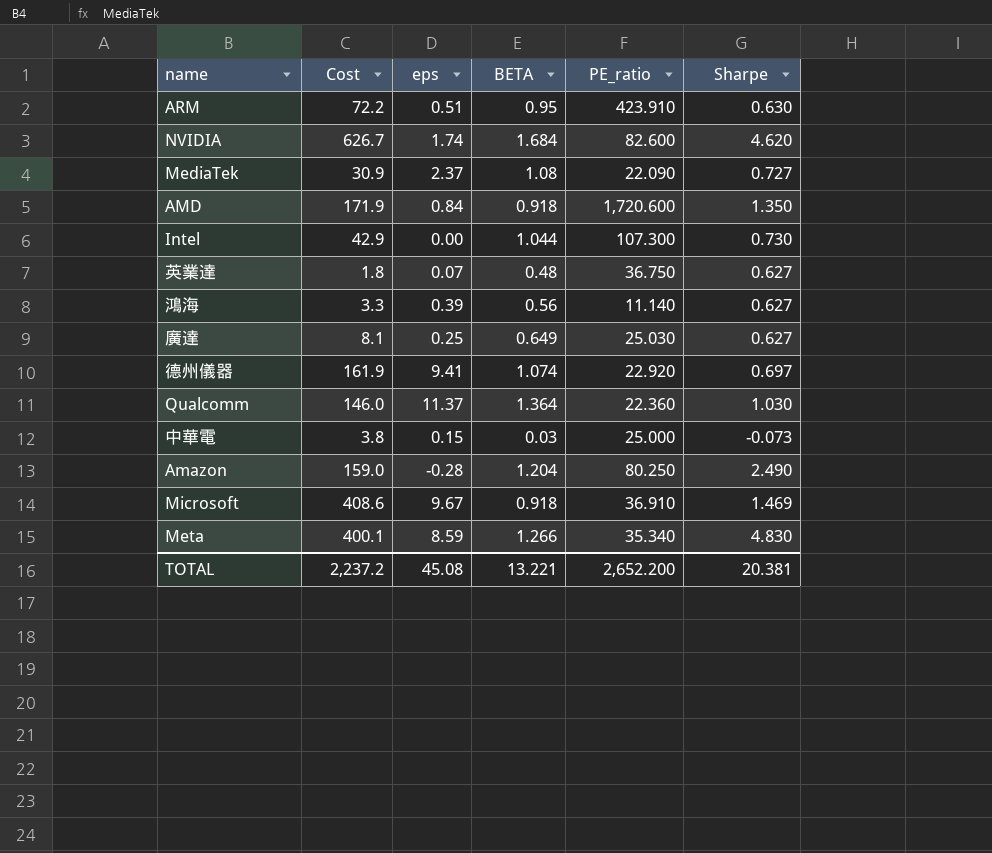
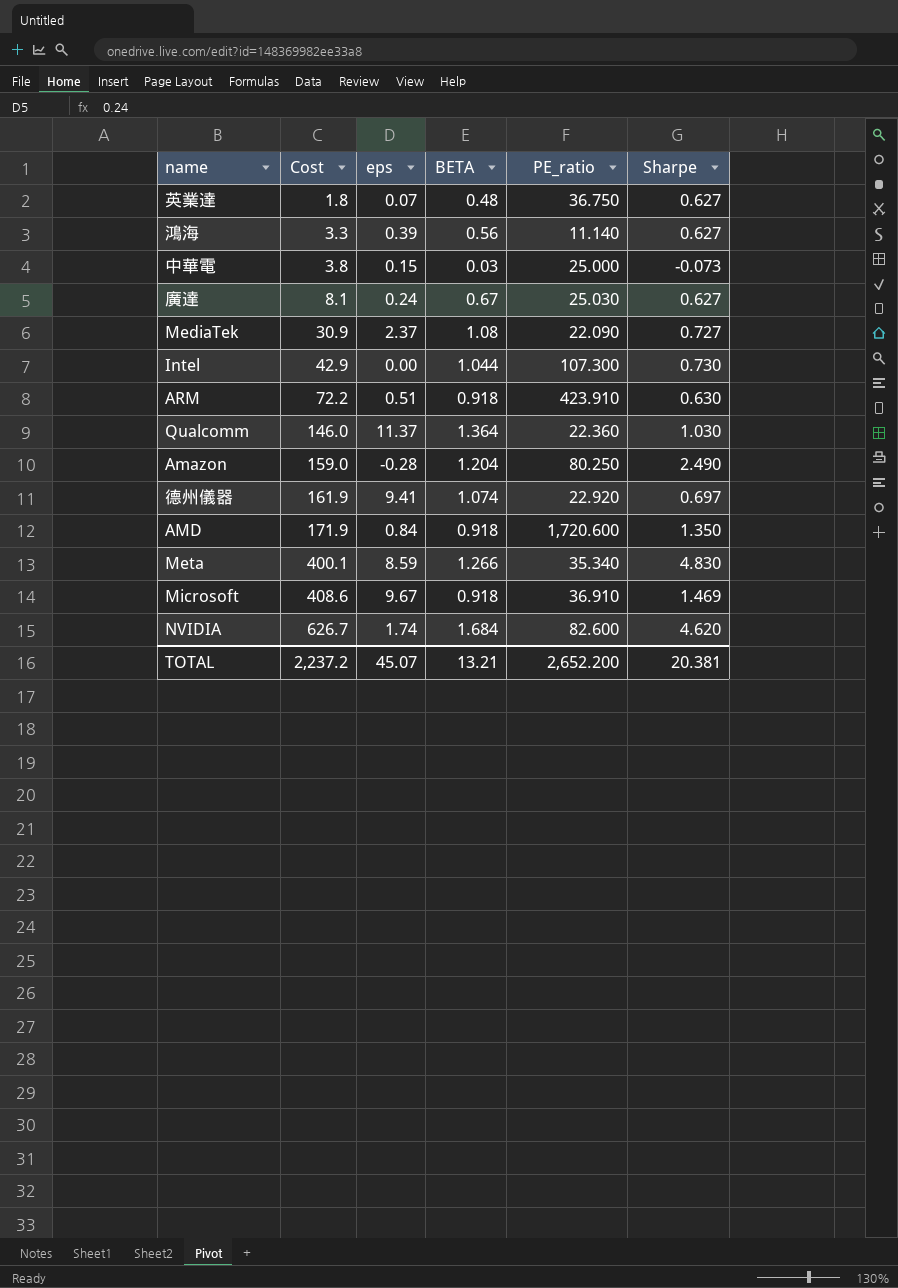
row order: none -> Cost ascending
廣達 | eps: 0.25 -> 0.24
廣達 | BETA: 0.649 -> 0.67
ARM | BETA: 0.95 -> 0.918
TOTAL | eps: 45.08 -> 45.07
TOTAL | BETA: 13.221 -> 13.21

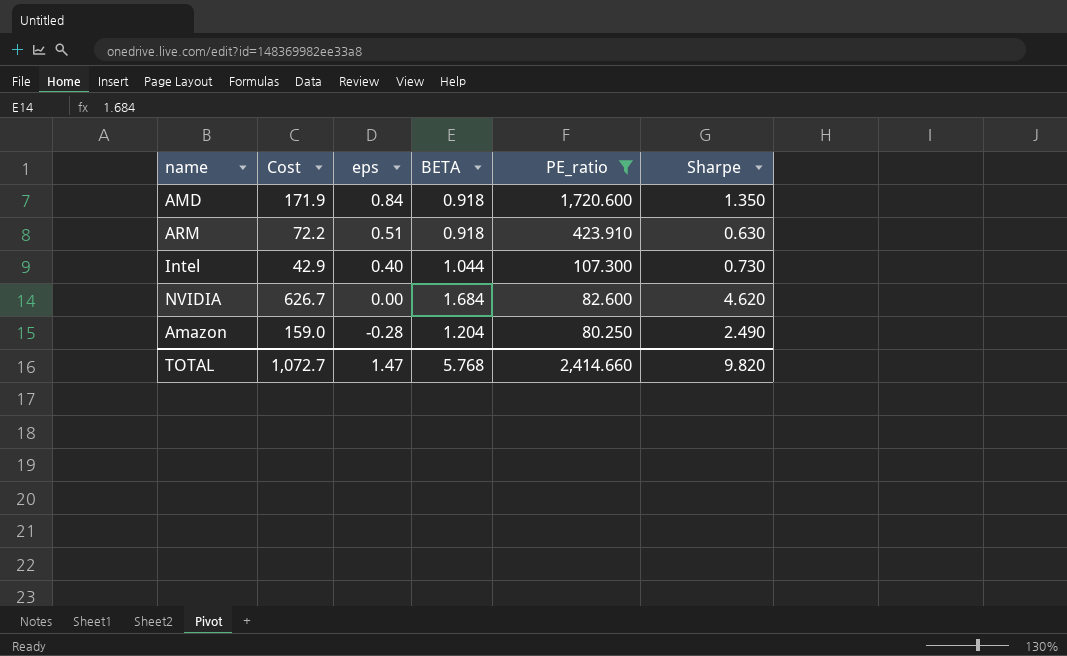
filter: none -> PE_ratio >= 80.250
row order: Cost ascending -> eps descending
Intel | eps: 0.00 -> 0.40
NVIDIA | eps: 1.74 -> 0.00
TOTAL | Cost: 2,237.2 -> 1,072.7
TOTAL | eps: 45.07 -> 1.47
TOTAL | BETA: 13.21 -> 5.768
TOTAL | PE_ratio: 2,652.200 -> 2,414.660
TOTAL | Sharpe: 20.381 -> 9.820

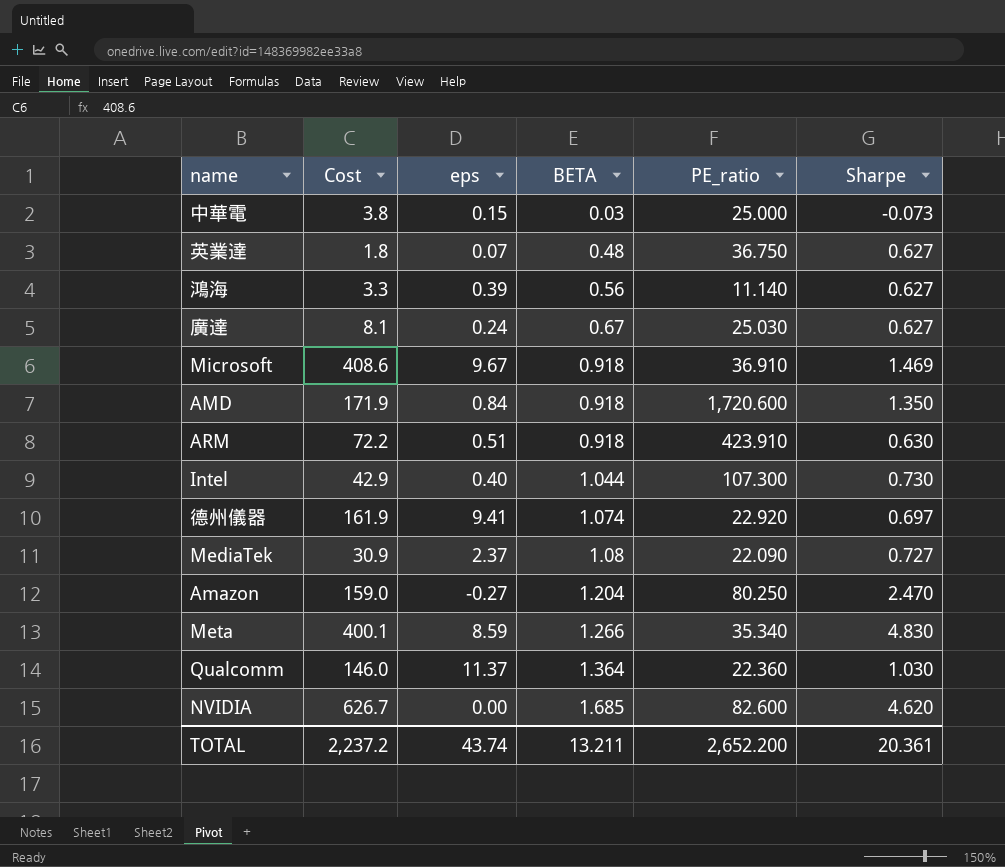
filter: PE_ratio >= 80.250 -> none
row order: eps descending -> BETA ascending
Amazon | eps: -0.28 -> -0.27
Amazon | Sharpe: 2.490 -> 2.470
NVIDIA | BETA: 1.684 -> 1.685
TOTAL | Cost: 1,072.7 -> 2,237.2
TOTAL | eps: 1.47 -> 43.74
TOTAL | BETA: 5.768 -> 13.211
TOTAL | PE_ratio: 2,414.660 -> 2,652.200
TOTAL | Sharpe: 9.820 -> 20.361

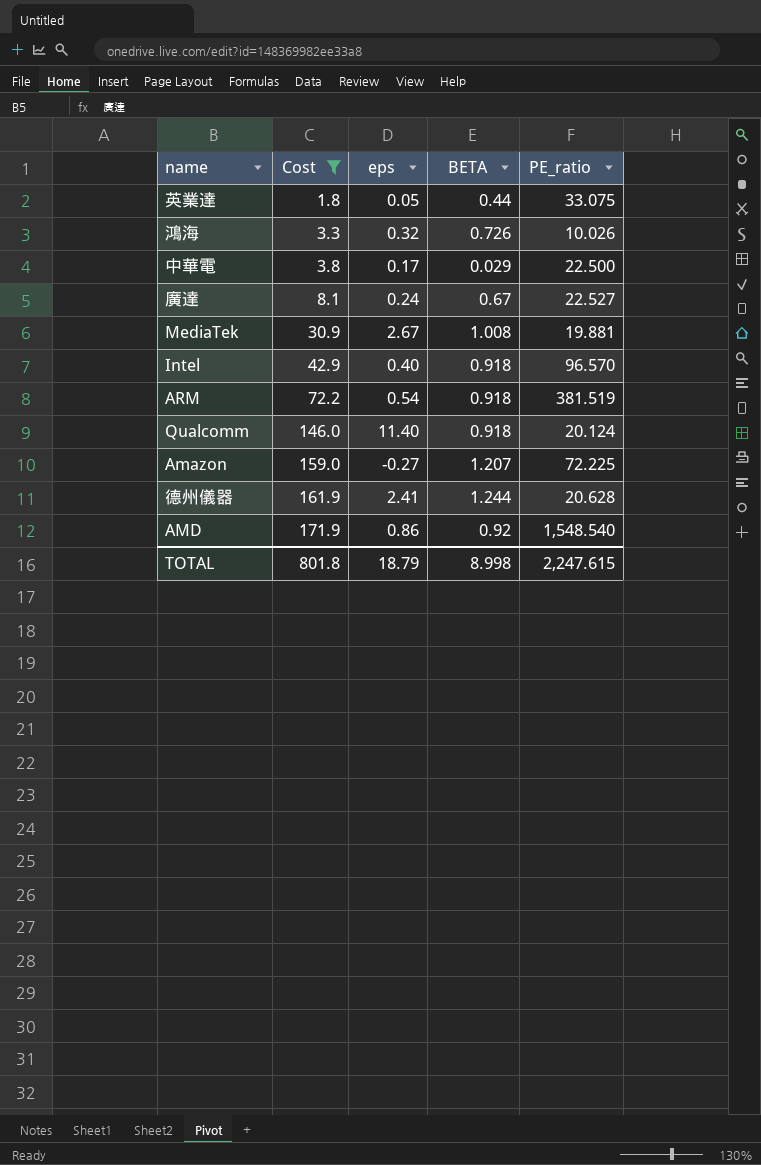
filter: none -> Cost <= 171.9
row order: BETA ascending -> Cost ascending
column Sharpe | position: 6 -> none
英業達 | eps: 0.07 -> 0.05
英業達 | BETA: 0.48 -> 0.44
英業達 | PE_ratio: 36.750 -> 33.075
鴻海 | eps: 0.39 -> 0.32
鴻海 | BETA: 0.56 -> 0.726
鴻海 | PE_ratio: 11.140 -> 10.026
中華電 | eps: 0.15 -> 0.17
中華電 | BETA: 0.03 -> 0.029
中華電 | PE_ratio: 25.000 -> 22.500
廣達 | PE_ratio: 25.030 -> 22.527
MediaTek | eps: 2.37 -> 2.67
MediaTek | BETA: 1.08 -> 1.008
MediaTek | PE_ratio: 22.090 -> 19.881
Intel | BETA: 1.044 -> 0.918
Intel | PE_ratio: 107.300 -> 96.570
ARM | eps: 0.51 -> 0.54
ARM | PE_ratio: 423.910 -> 381.519
Qualcomm | eps: 11.37 -> 11.40
Qualcomm | BETA: 1.364 -> 0.918
Qualcomm | PE_ratio: 22.360 -> 20.124
Amazon | BETA: 1.204 -> 1.207
Amazon | PE_ratio: 80.250 -> 72.225
德州儀器 | eps: 9.41 -> 2.41
德州儀器 | BETA: 1.074 -> 1.244
德州儀器 | PE_ratio: 22.920 -> 20.628
AMD | eps: 0.84 -> 0.86
AMD | BETA: 0.918 -> 0.92
AMD | PE_ratio: 1,720.600 -> 1,548.540
TOTAL | Cost: 2,237.2 -> 801.8
TOTAL | eps: 43.74 -> 18.79
TOTAL | BETA: 13.211 -> 8.998
TOTAL | PE_ratio: 2,652.200 -> 2,247.615

